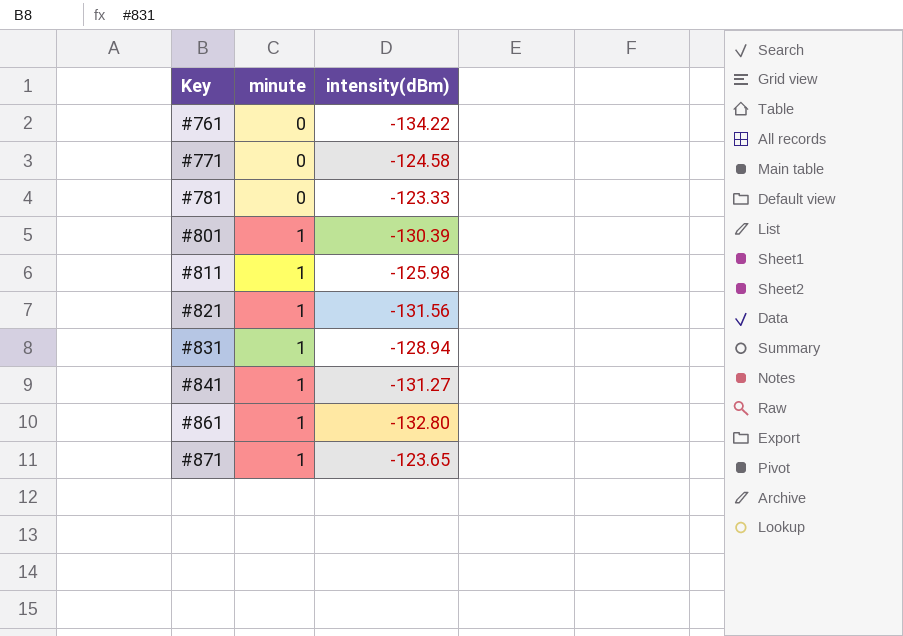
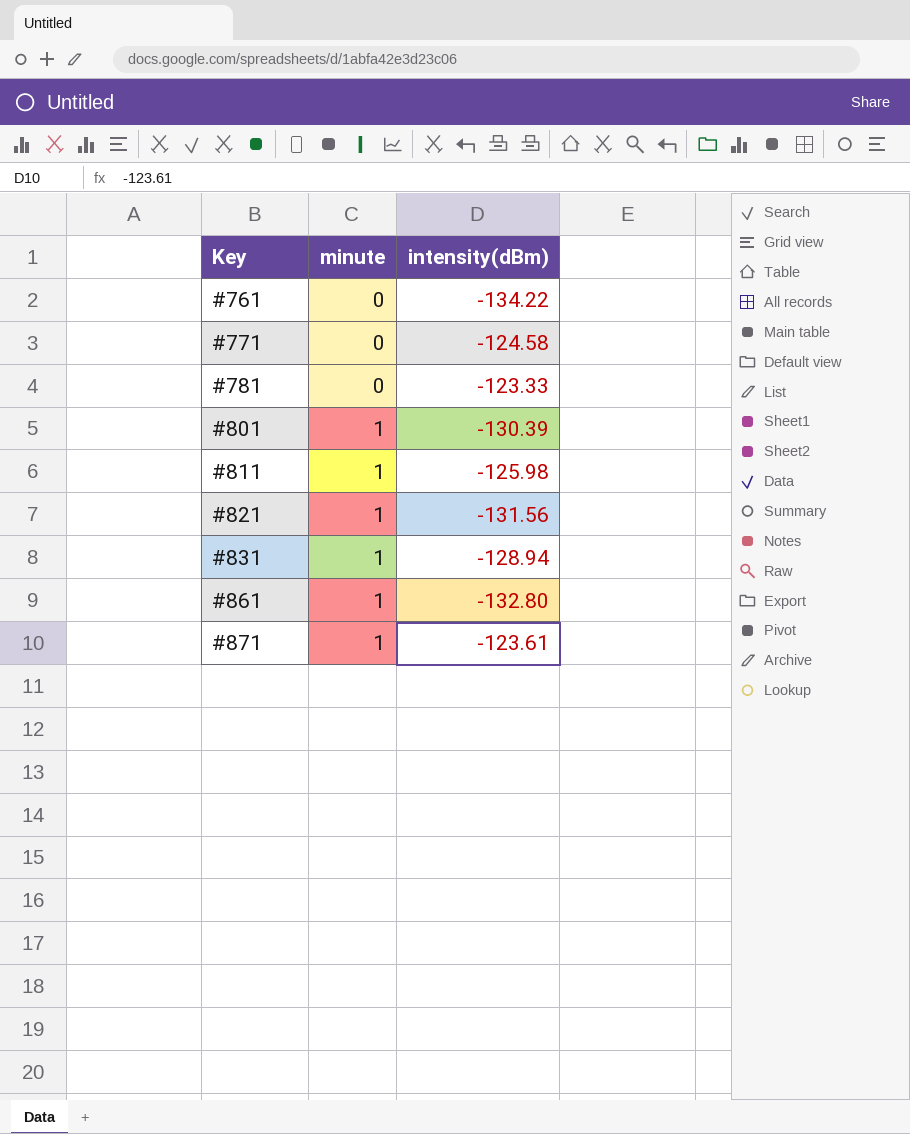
row #841: 1 | -131.27 -> none
#871 | intensity(dBm): -123.65 -> -123.61

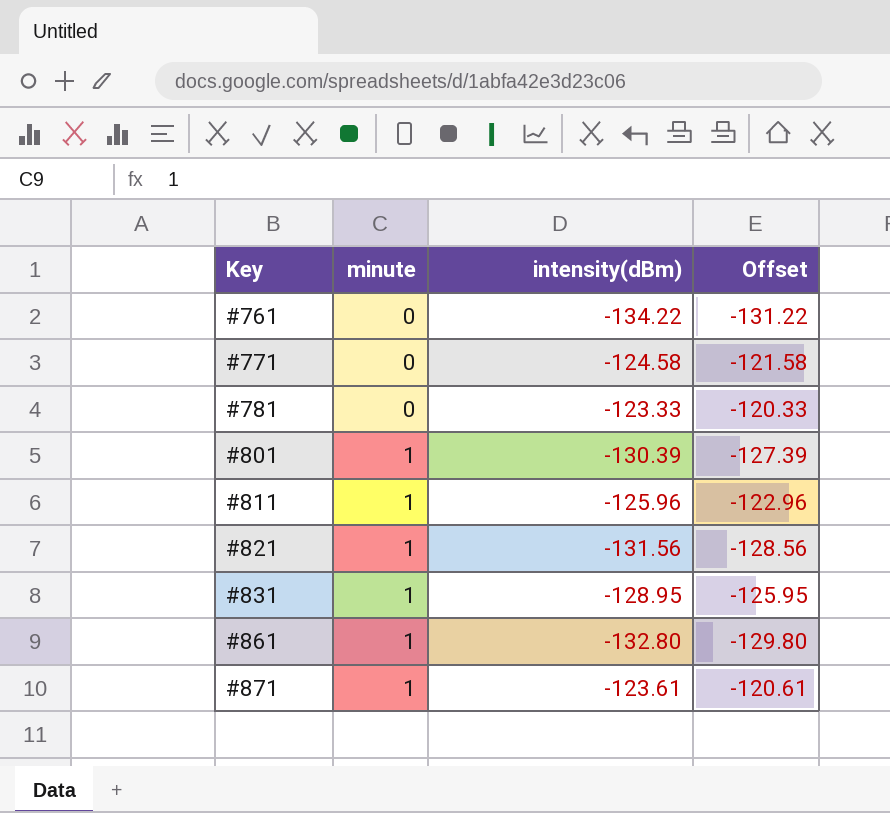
column Offset | formula: none -> [intensity(dBm)] + 3
#811 | intensity(dBm): -125.98 -> -125.96
#831 | intensity(dBm): -128.94 -> -128.95

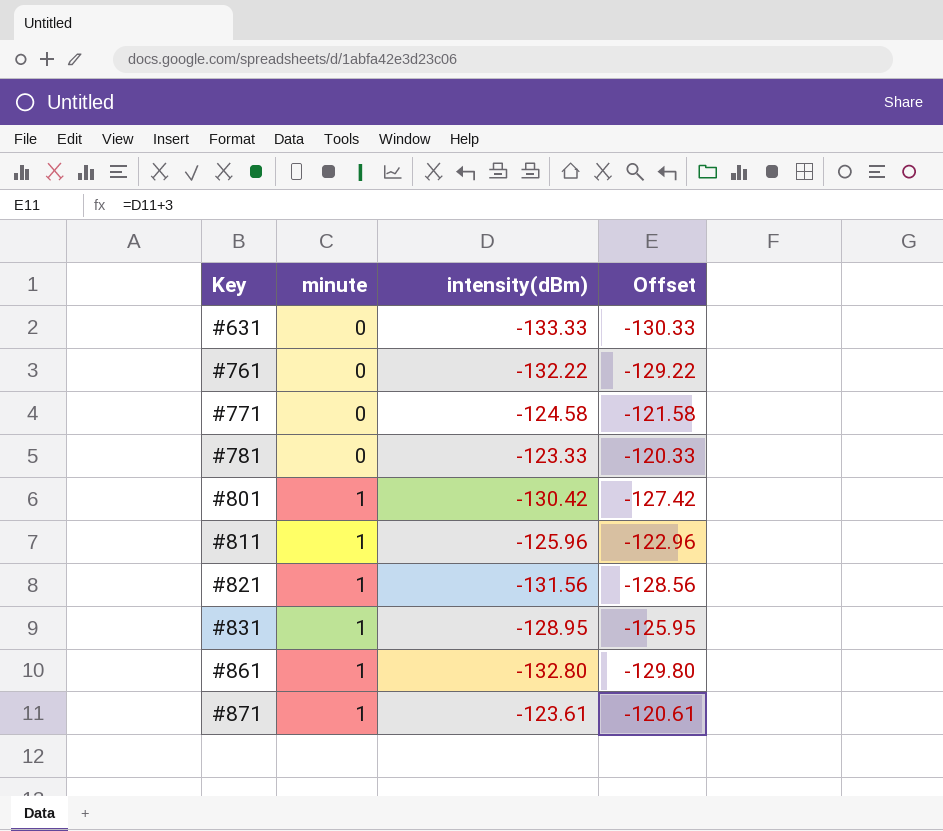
row #631: none -> 0 | -133.33 | -130.33
#761 | intensity(dBm): -134.22 -> -132.22
#761 | Offset: -131.22 -> -129.22
#801 | intensity(dBm): -130.39 -> -130.42
#801 | Offset: -127.39 -> -127.42

